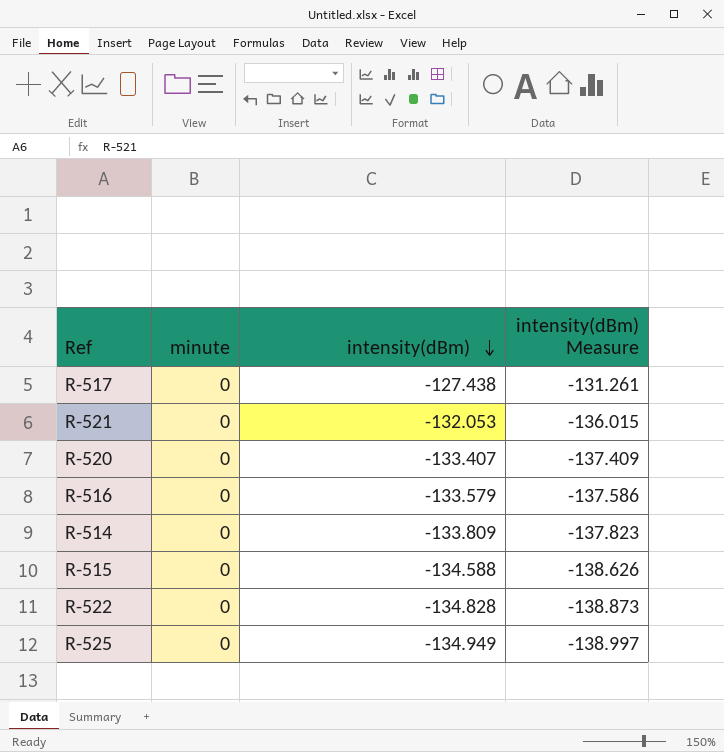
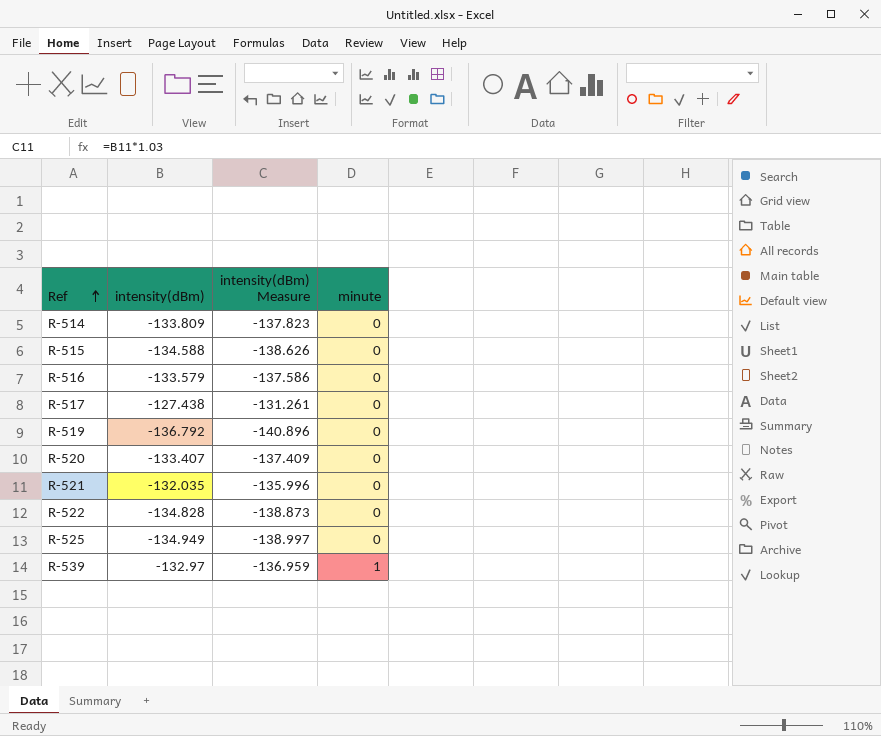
row order: intensity(dBm) descending -> Ref ascending
column minute | position: 2 -> 4
row R-519: none -> -136.792 | -140.896 | 0
R-521 | intensity(dBm): -132.053 -> -132.035
R-521 | intensity(dBm) Measure: -136.015 -> -135.996
row R-539: none -> -132.97 | -136.959 | 1

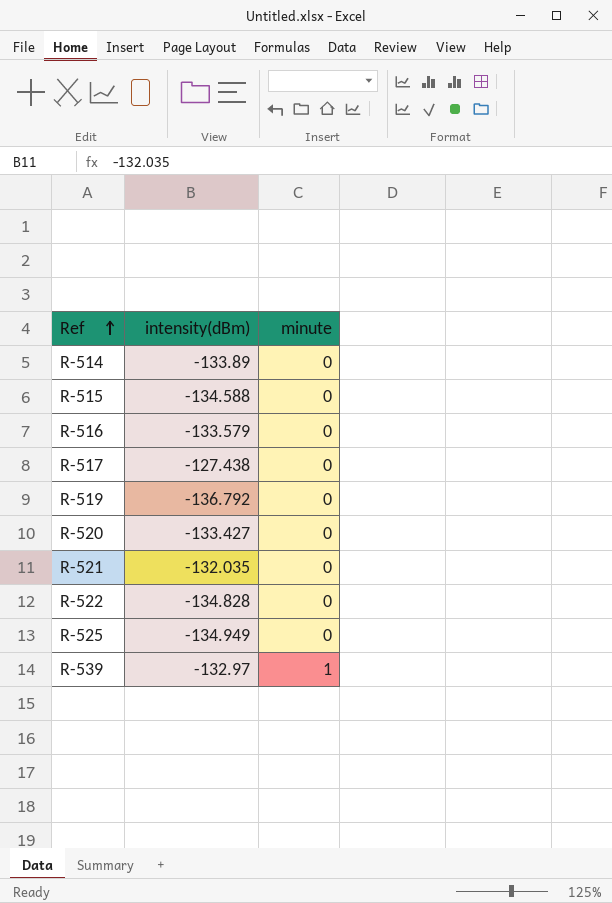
column intensity(dBm) Measure | formula: [intensity(dBm)] * 1.03 -> none
R-514 | intensity(dBm): -133.809 -> -133.89
R-520 | intensity(dBm): -133.407 -> -133.427

